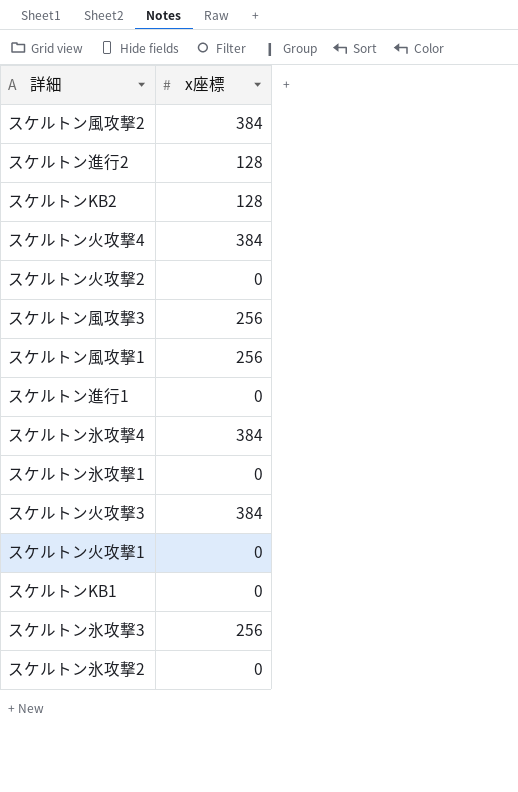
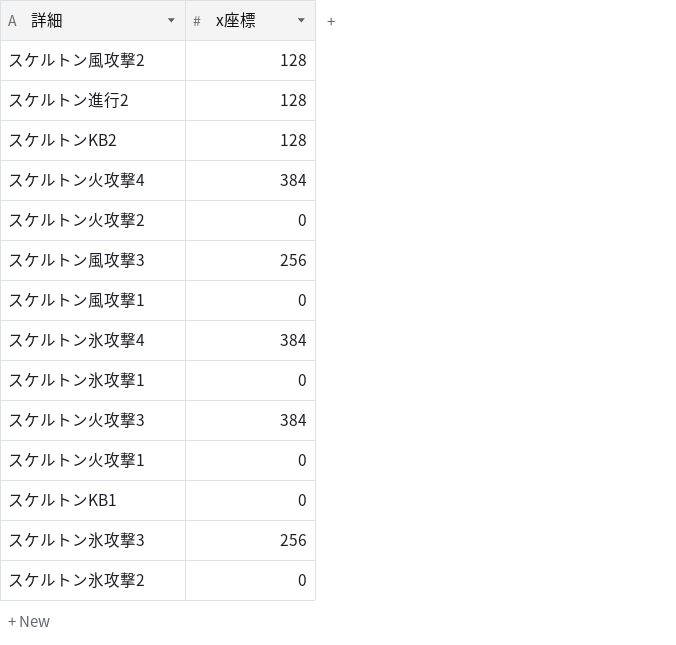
row スケルトン進行1: 0 -> none
スケルトン風攻撃2 | x座標: 384 -> 128
スケルトン風攻撃1 | x座標: 256 -> 0

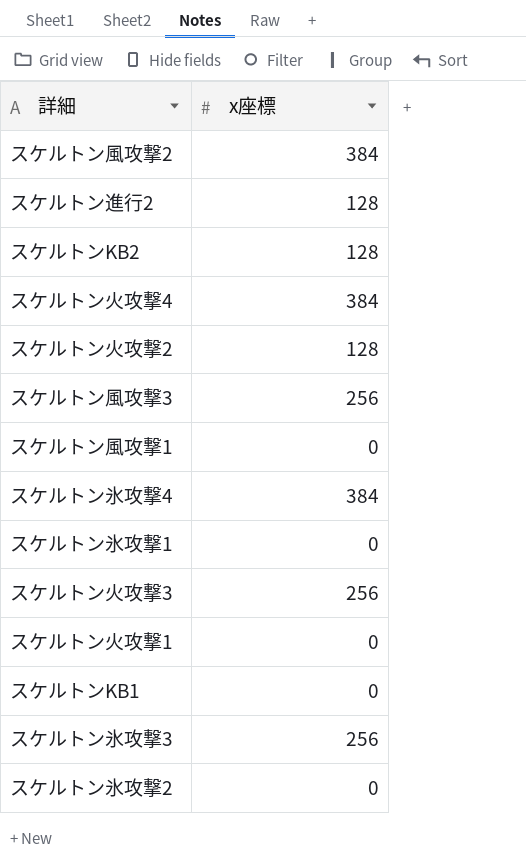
スケルトン風攻撃2 | x座標: 128 -> 384
スケルトン火攻撃2 | x座標: 0 -> 128
スケルトン火攻撃3 | x座標: 384 -> 256

